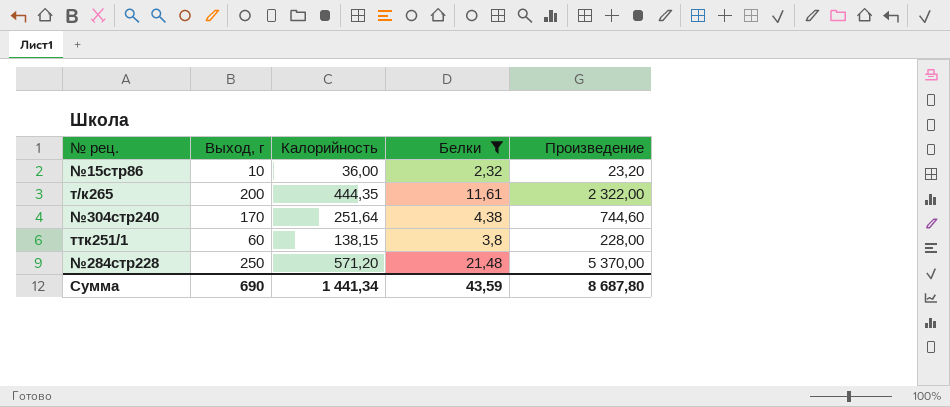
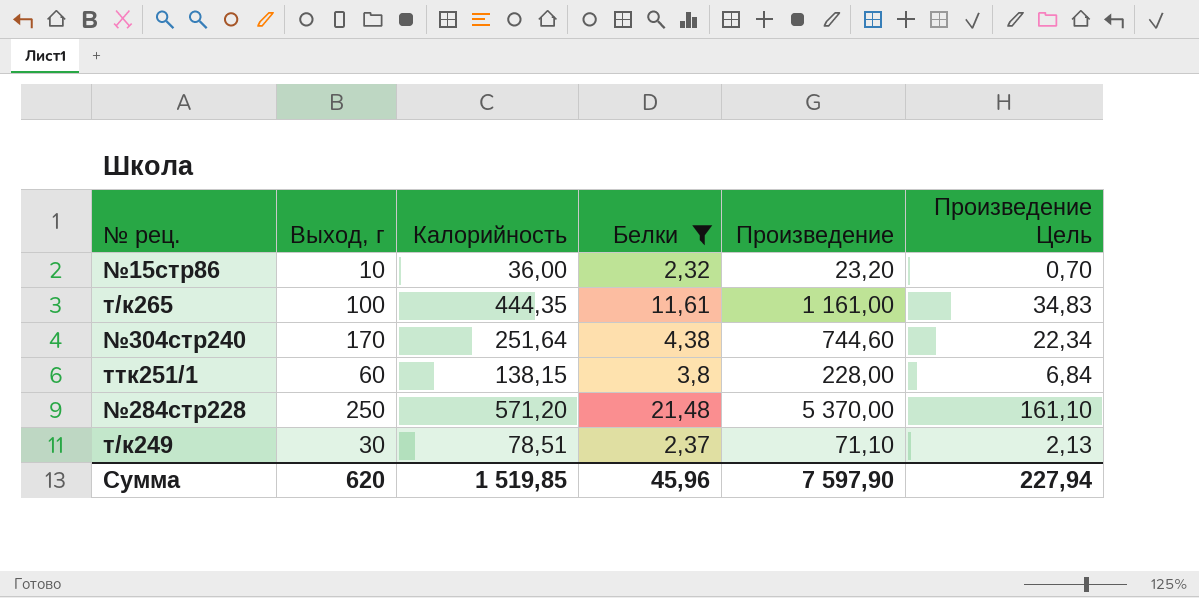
column Произведение Цель | formula: none -> [Произведение] * 0,03
т/к265 | Выход, г: 200 -> 100
т/к265 | Произведение: 2 322,00 -> 1 161,00
row т/к249: none -> 30 | 78,51 | 2,37 | 71,10 | 2,13
Сумма | Выход, г: 690 -> 620
Сумма | Калорийность: 1 441,34 -> 1 519,85
Сумма | Белки: 43,59 -> 45,96
Сумма | Произведение: 8 687,80 -> 7 597,90

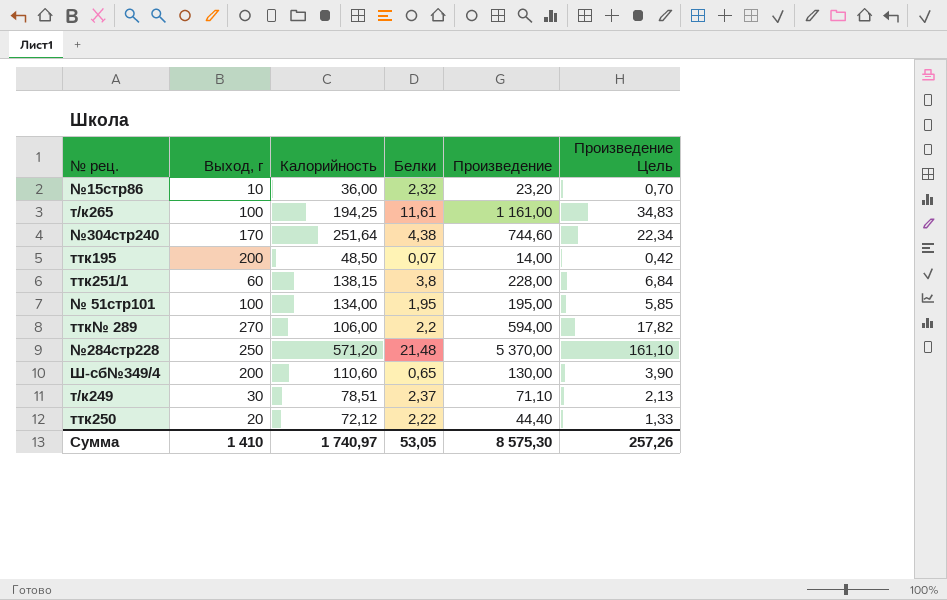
filter: Белки >= 2,32 -> none
т/к265 | Калорийность: 444,35 -> 194,25
Сумма | Выход, г: 620 -> 1 410
Сумма | Калорийность: 1 519,85 -> 1 740,97
Сумма | Белки: 45,96 -> 53,05
Сумма | Произведение: 7 597,90 -> 8 575,30
Сумма | Произведение Цель: 227,94 -> 257,26

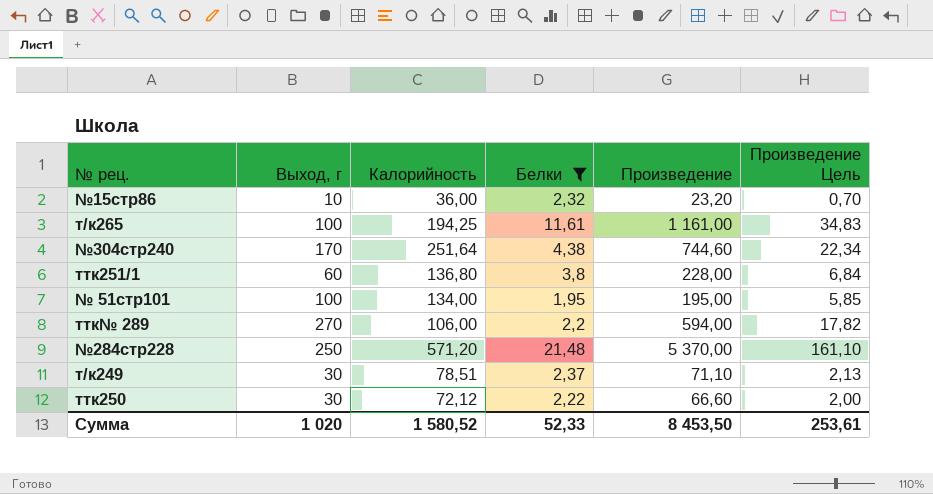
filter: none -> Белки >= 1,95
ттк251/1 | Калорийность: 138,15 -> 136,80
ттк250 | Выход, г: 20 -> 30
ттк250 | Произведение: 44,40 -> 66,60
ттк250 | Произведение Цель: 1,33 -> 2,00
Сумма | Выход, г: 1 410 -> 1 020
Сумма | Калорийность: 1 740,97 -> 1 580,52
Сумма | Белки: 53,05 -> 52,33
Сумма | Произведение: 8 575,30 -> 8 453,50
Сумма | Произведение Цель: 257,26 -> 253,61

